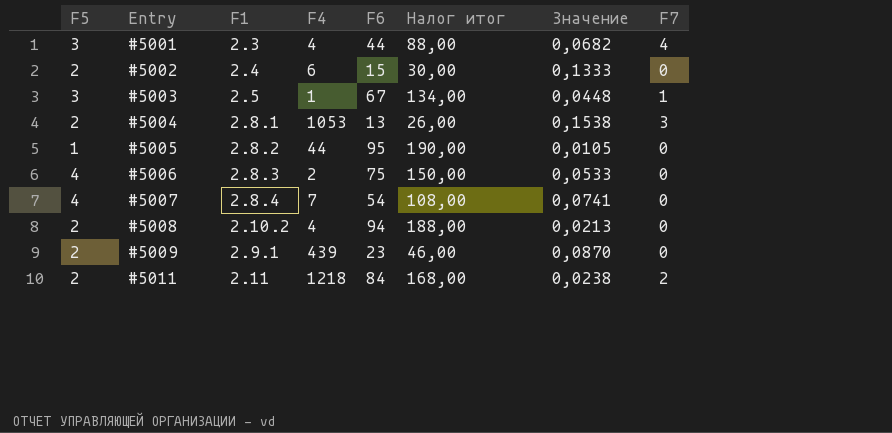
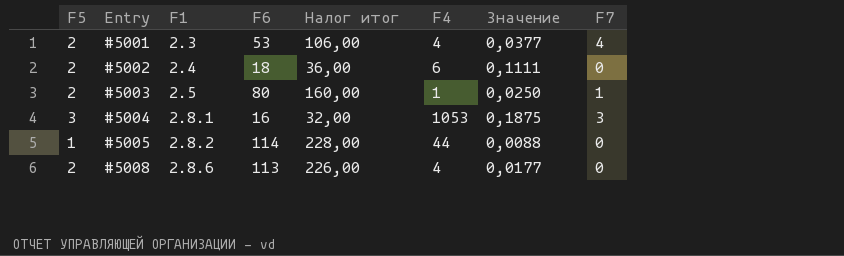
column F4 | position: 4 -> 6
row #5006: 4 | 2.8.3 | 2 | 75 | 150,00 | 0,0533 | 0 -> none
row #5007: 4 | 2.8.4 | 7 | 54 | 108,00 | 0,0741 | 0 -> none
row #5009: 2 | 2.9.1 | 439 | 23 | 46,00 | 0,0870 | 0 -> none
row #5011: 2 | 2.11 | 1218 | 84 | 168,00 | 0,0238 | 2 -> none
#5001 | F5: 3 -> 2
#5001 | F6: 44 -> 53
#5001 | Налог итог: 88,00 -> 106,00
#5001 | Значение: 0,0682 -> 0,0377
#5002 | F6: 15 -> 18
#5002 | Налог итог: 30,00 -> 36,00
#5002 | Значение: 0,1333 -> 0,1111
#5003 | F5: 3 -> 2
#5003 | F6: 67 -> 80
#5003 | Налог итог: 134,00 -> 160,00
#5003 | Значение: 0,0448 -> 0,0250
#5004 | F5: 2 -> 3
#5004 | F6: 13 -> 16
#5004 | Налог итог: 26,00 -> 32,00
#5004 | Значение: 0,1538 -> 0,1875
#5005 | F6: 95 -> 114
#5005 | Налог итог: 190,00 -> 228,00
#5005 | Значение: 0,0105 -> 0,0088
#5008 | F1: 2.10.2 -> 2.8.6
#5008 | F6: 94 -> 113
#5008 | Налог итог: 188,00 -> 226,00
#5008 | Значение: 0,0213 -> 0,0177

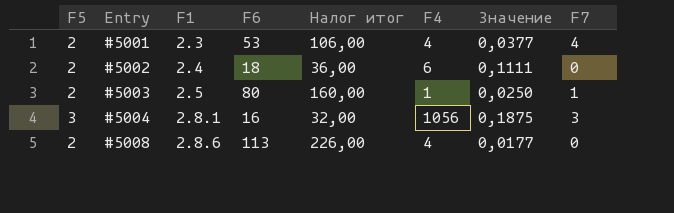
row #5005: 1 | 2.8.2 | 114 | 228,00 | 44 | 0,0088 | 0 -> none
#5004 | F4: 1053 -> 1056

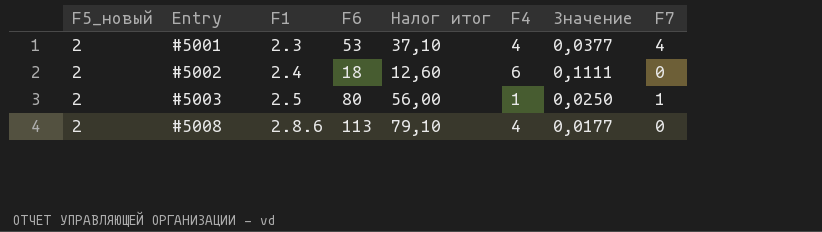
column name: F5 -> F5_новый
column Налог итог | formula: [F6] * 2 -> [F6] * 0,7
row #5004: 3 | 2.8.1 | 16 | 32,00 | 1056 | 0,1875 | 3 -> none

